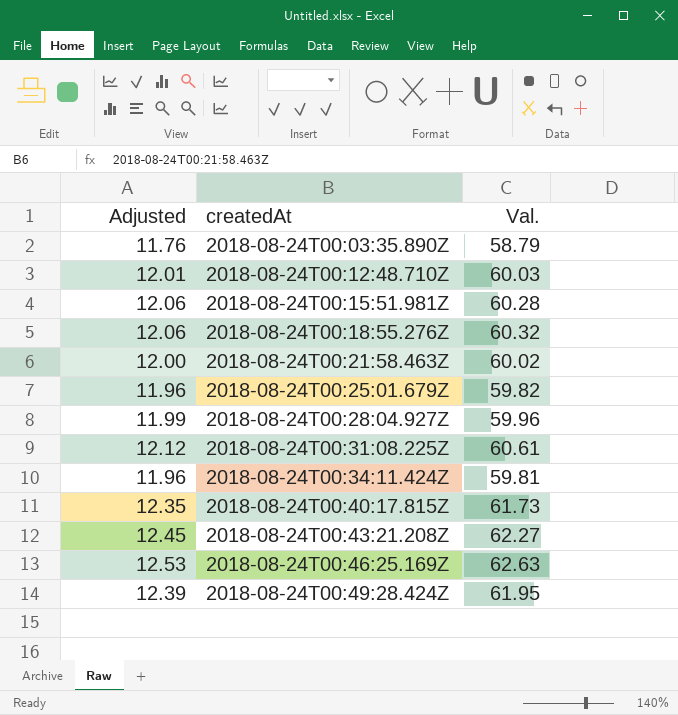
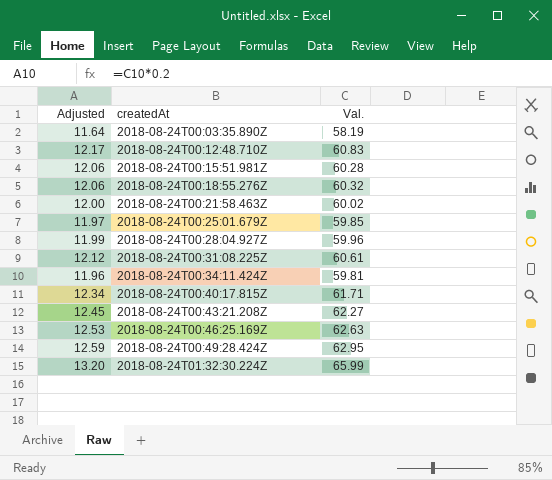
2018-08-24T00:03:35.890Z | Adjusted: 11.76 -> 11.64
2018-08-24T00:03:35.890Z | Val.: 58.79 -> 58.19
2018-08-24T00:12:48.710Z | Adjusted: 12.01 -> 12.17
2018-08-24T00:12:48.710Z | Val.: 60.03 -> 60.83
2018-08-24T00:25:01.679Z | Adjusted: 11.96 -> 11.97
2018-08-24T00:25:01.679Z | Val.: 59.82 -> 59.85
2018-08-24T00:40:17.815Z | Adjusted: 12.35 -> 12.34
2018-08-24T00:40:17.815Z | Val.: 61.73 -> 61.71
2018-08-24T00:49:28.424Z | Adjusted: 12.39 -> 12.59
2018-08-24T00:49:28.424Z | Val.: 61.95 -> 62.95
row 2018-08-24T01:32:30.224Z: none -> 13.20 | 65.99

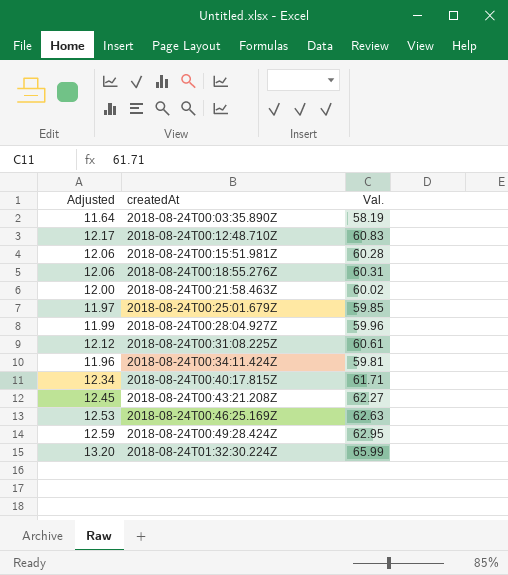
2018-08-24T00:18:55.276Z | Val.: 60.32 -> 60.31

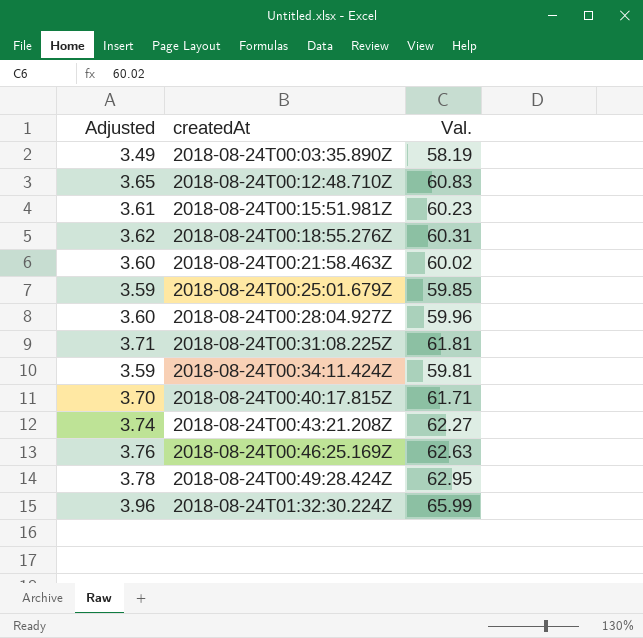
column Adjusted | formula: [Val.] * 0.2 -> [Val.] * 0.06
2018-08-24T00:15:51.981Z | Val.: 60.28 -> 60.23
2018-08-24T00:31:08.225Z | Val.: 60.61 -> 61.81

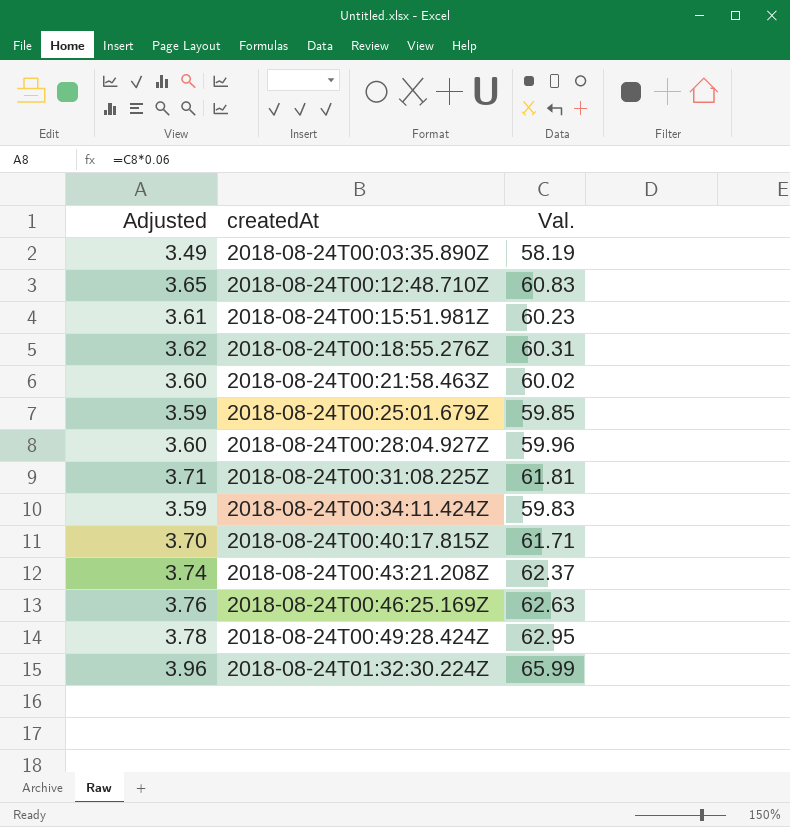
2018-08-24T00:34:11.424Z | Val.: 59.81 -> 59.83
2018-08-24T00:43:21.208Z | Val.: 62.27 -> 62.37

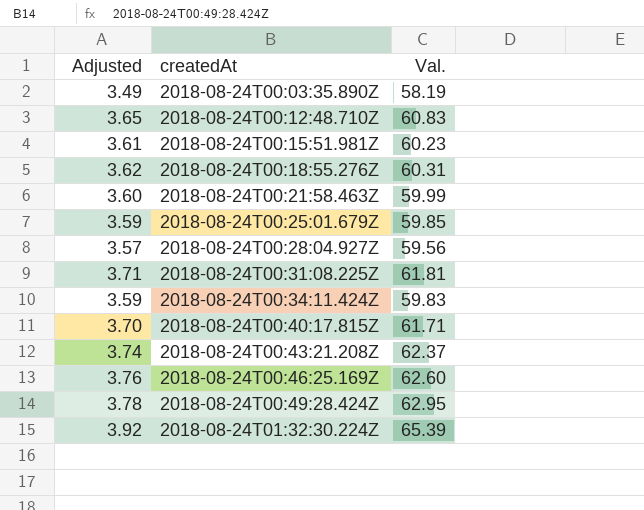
2018-08-24T00:21:58.463Z | Val.: 60.02 -> 59.99
2018-08-24T00:28:04.927Z | Adjusted: 3.60 -> 3.57
2018-08-24T00:28:04.927Z | Val.: 59.96 -> 59.56
2018-08-24T00:46:25.169Z | Val.: 62.63 -> 62.60
2018-08-24T01:32:30.224Z | Adjusted: 3.96 -> 3.92
2018-08-24T01:32:30.224Z | Val.: 65.99 -> 65.39

